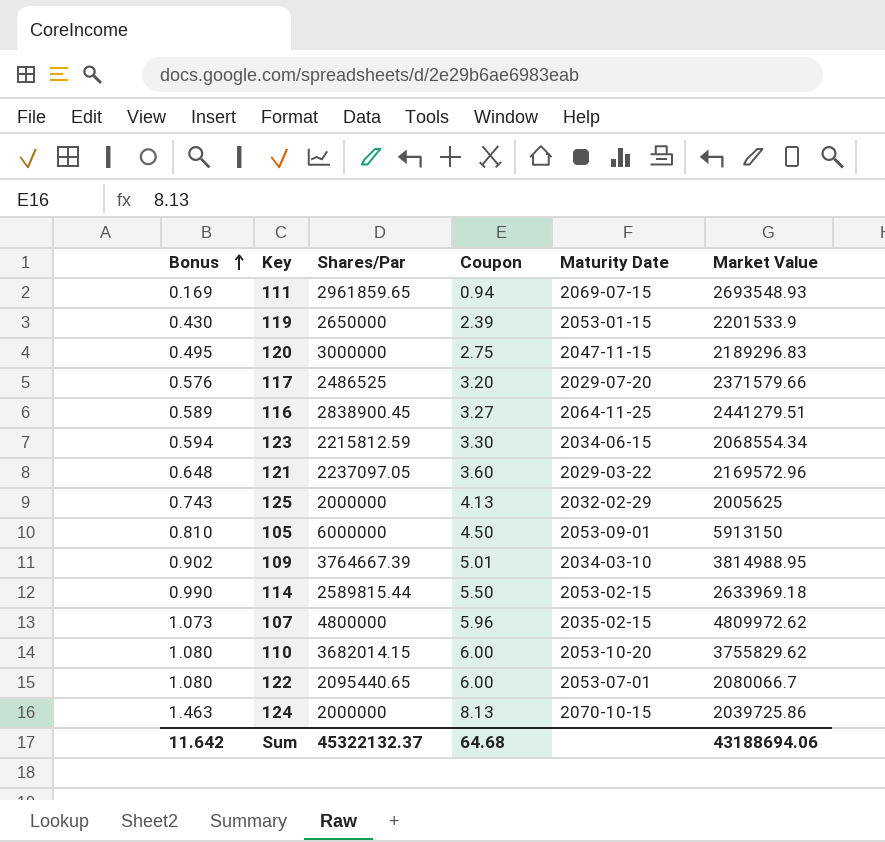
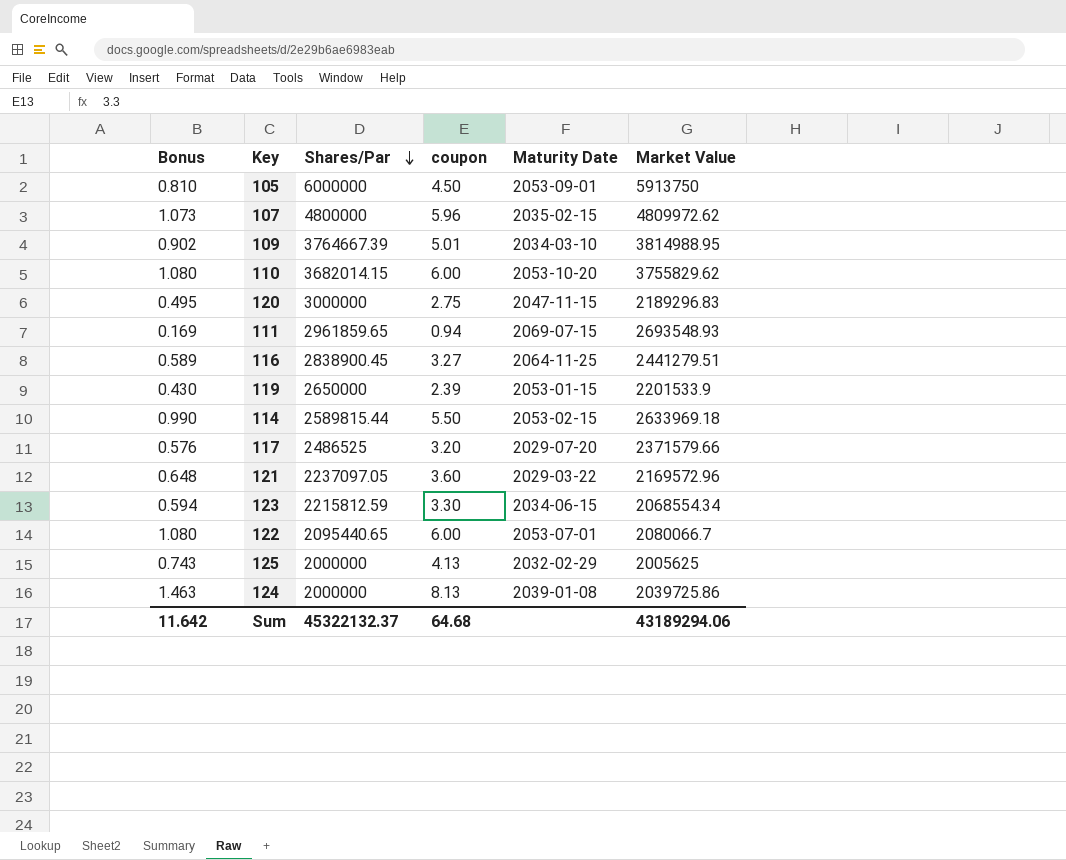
row order: Bonus ascending -> Shares/Par descending
column name: Coupon -> coupon
105 | Market Value: 5913150 -> 5913750
124 | Maturity Date: 2070-10-15 -> 2039-01-08
Sum | Market Value: 43188694.06 -> 43189294.06

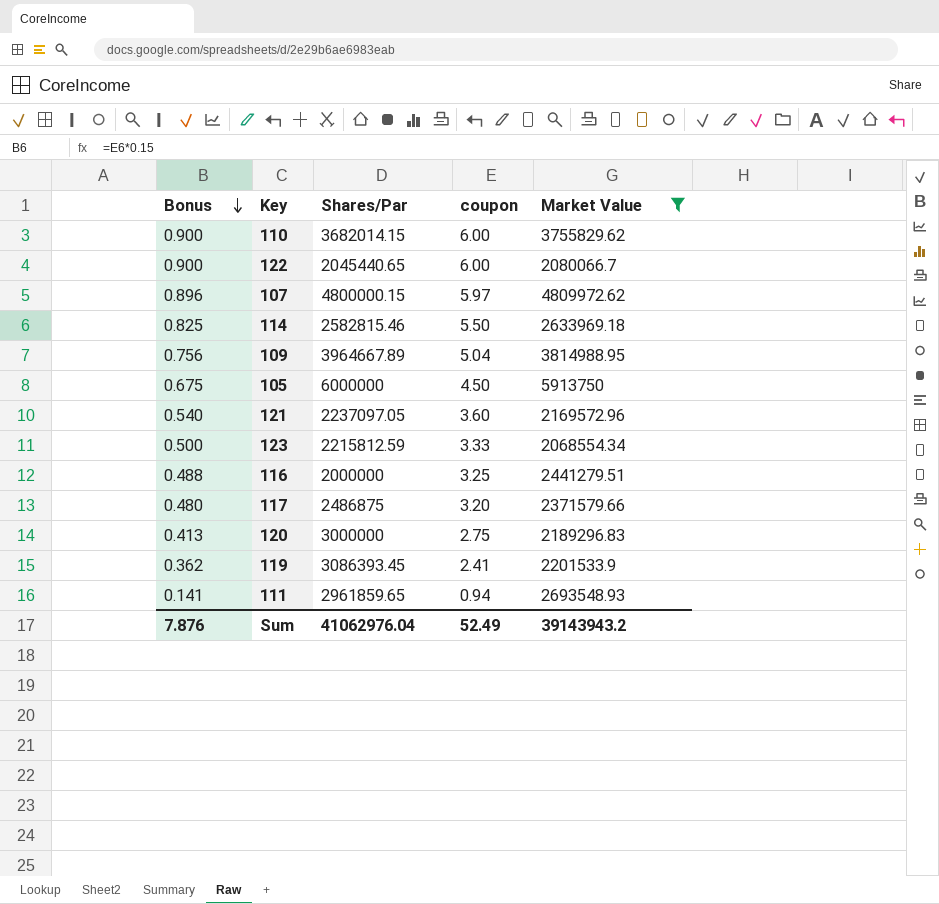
filter: none -> Market Value >= 2068554.34
row order: Shares/Par descending -> Bonus descending
column Maturity Date | position: 5 -> none
column Bonus | formula: [coupon] * 0.18 -> [coupon] * 0.15
122 | Shares/Par: 2095440.65 -> 2045440.65
107 | Shares/Par: 4800000 -> 4800000.15
107 | coupon: 5.96 -> 5.97
114 | Shares/Par: 2589815.44 -> 2582815.46
109 | Shares/Par: 3764667.39 -> 3964667.89
109 | coupon: 5.01 -> 5.04
123 | coupon: 3.30 -> 3.33
116 | Shares/Par: 2838900.45 -> 2000000
116 | coupon: 3.27 -> 3.25
117 | Shares/Par: 2486525 -> 2486875
119 | Shares/Par: 2650000 -> 3086393.45
119 | coupon: 2.39 -> 2.41
Sum | Bonus: 11.642 -> 7.876
Sum | Shares/Par: 45322132.37 -> 41062976.04
Sum | coupon: 64.68 -> 52.49
Sum | Market Value: 43189294.06 -> 39143943.2

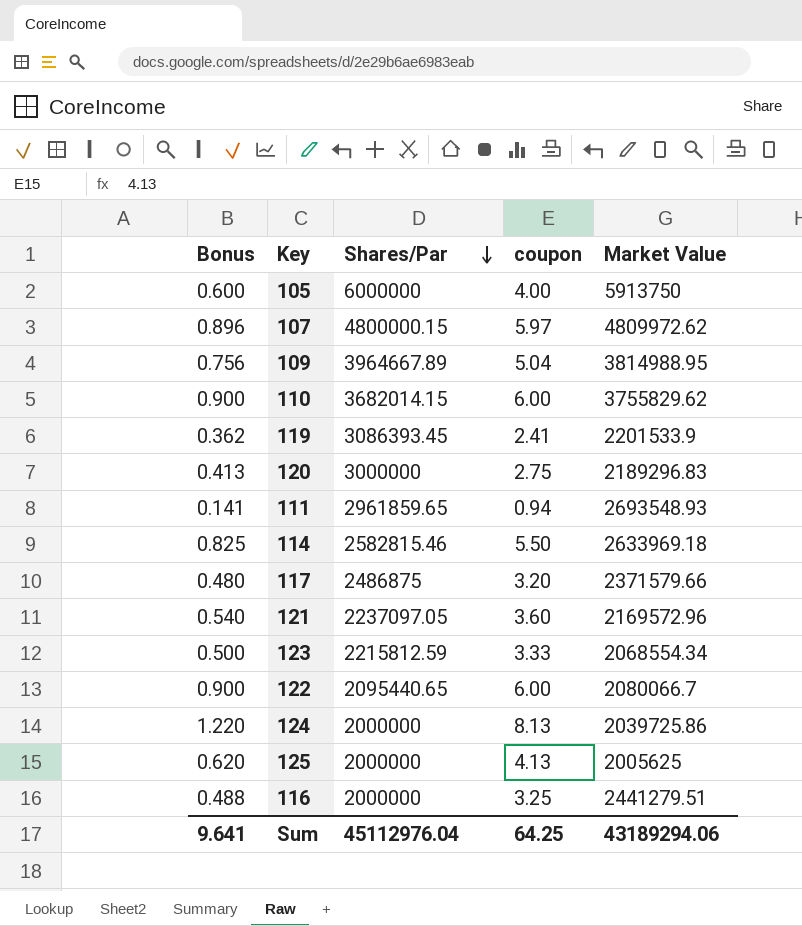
filter: Market Value >= 2068554.34 -> none
row order: Bonus descending -> Shares/Par descending
105 | Bonus: 0.675 -> 0.600
105 | coupon: 4.50 -> 4.00
122 | Shares/Par: 2045440.65 -> 2095440.65
Sum | Bonus: 7.876 -> 9.641
Sum | Shares/Par: 41062976.04 -> 45112976.04
Sum | coupon: 52.49 -> 64.25
Sum | Market Value: 39143943.2 -> 43189294.06

